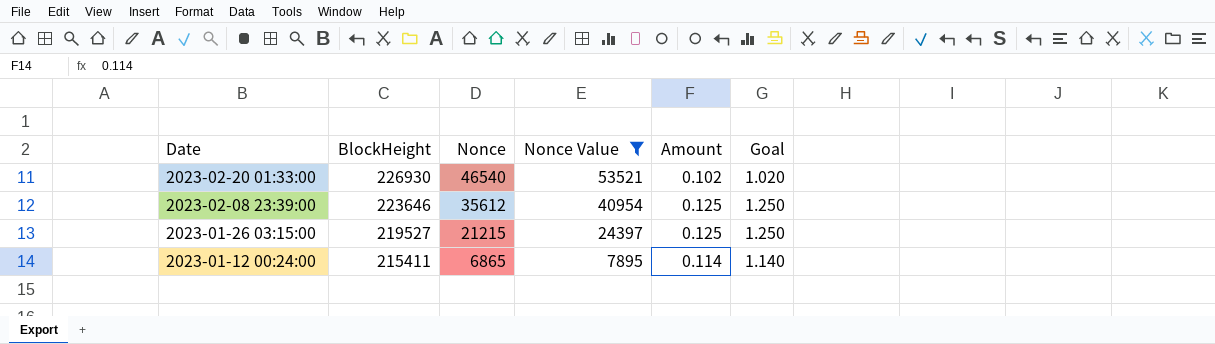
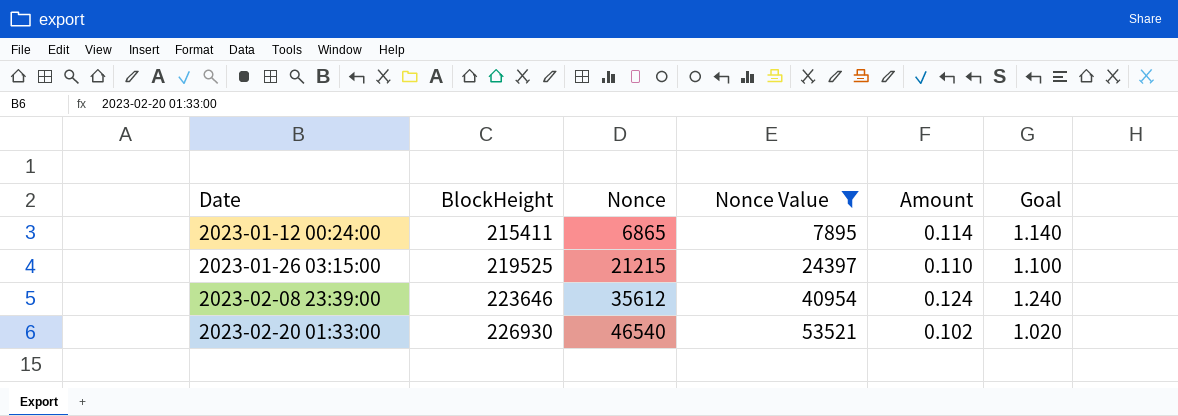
row order: Date descending -> Date ascending
2023-01-26 03:15:00 | BlockHeight: 219527 -> 219525
2023-01-26 03:15:00 | Amount: 0.125 -> 0.110
2023-01-26 03:15:00 | Goal: 1.250 -> 1.100
2023-02-08 23:39:00 | Amount: 0.125 -> 0.124
2023-02-08 23:39:00 | Goal: 1.250 -> 1.240

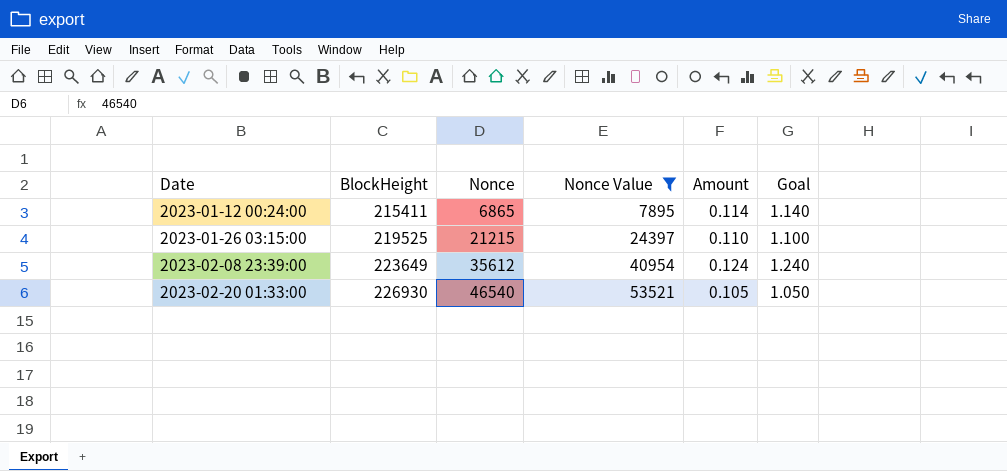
2023-02-08 23:39:00 | BlockHeight: 223646 -> 223649
2023-02-20 01:33:00 | Amount: 0.102 -> 0.105
2023-02-20 01:33:00 | Goal: 1.020 -> 1.050

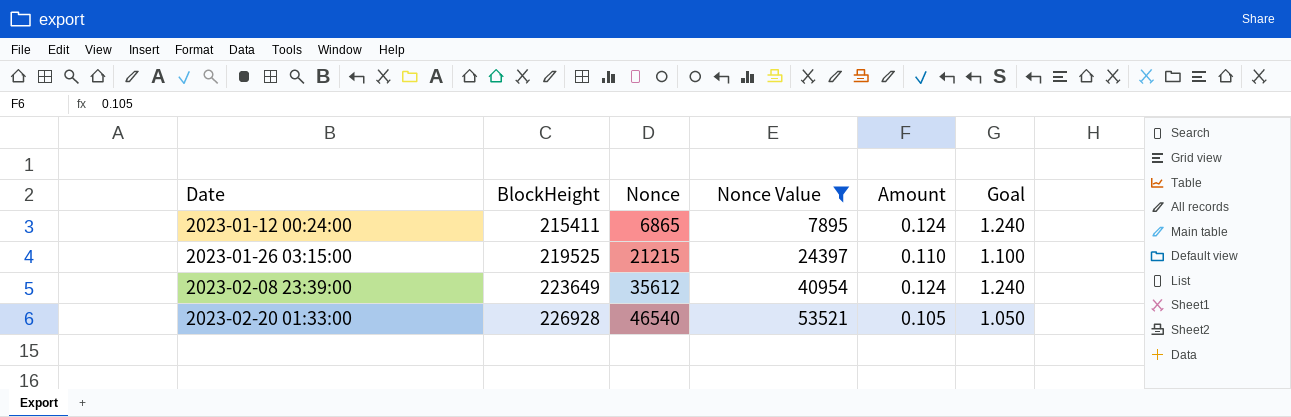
2023-01-12 00:24:00 | Amount: 0.114 -> 0.124
2023-01-12 00:24:00 | Goal: 1.140 -> 1.240
2023-02-20 01:33:00 | BlockHeight: 226930 -> 226928

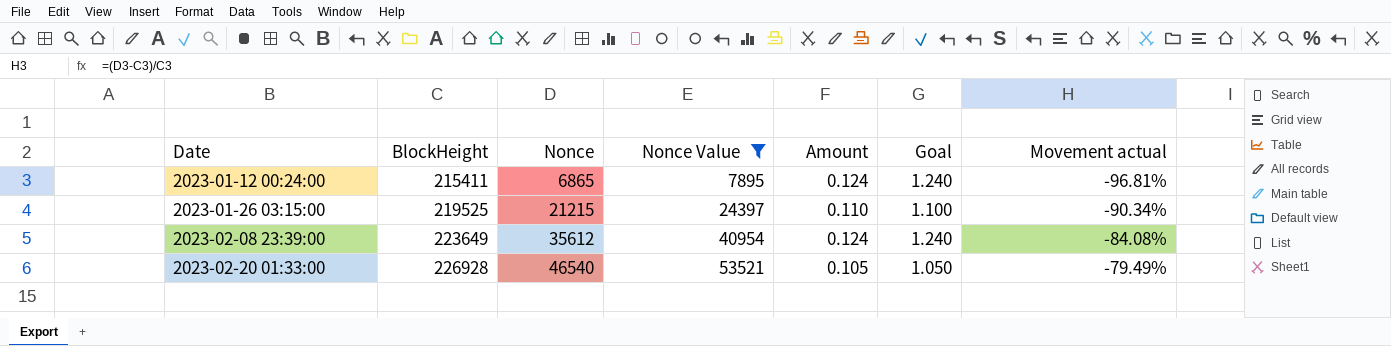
column Movement actual | formula: none -> ([Nonce] - [BlockHeight]) / [BlockHeight]

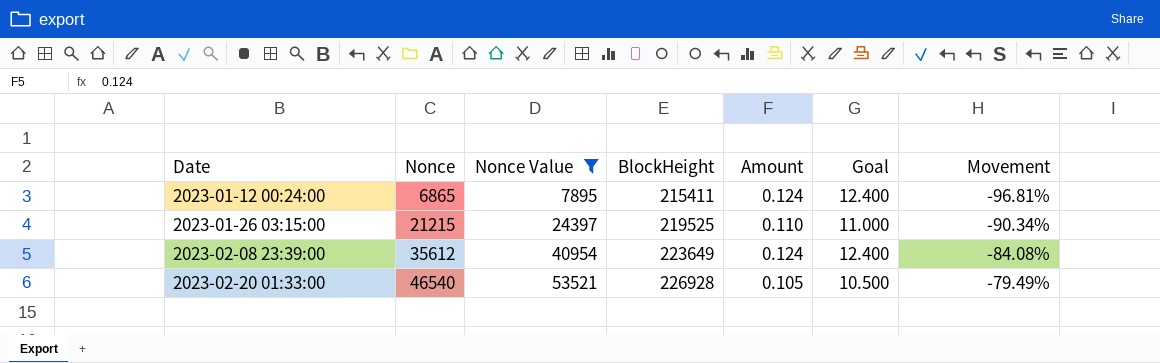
column BlockHeight | position: 2 -> 4
column Goal | formula: [Amount] * 10 -> [Amount] * 100
column name: Movement actual -> Movement

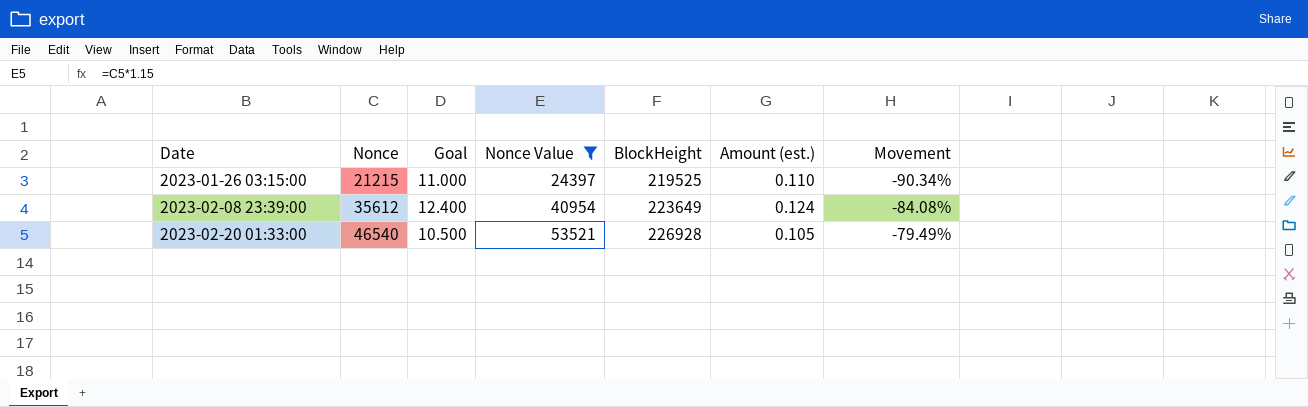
column Goal | position: 6 -> 3
column name: Amount -> Amount (est.)
row 2023-01-12 00:24:00: 6865 | 7895 | 215411 | 0.124 | 12.400 | -96.81% -> none

